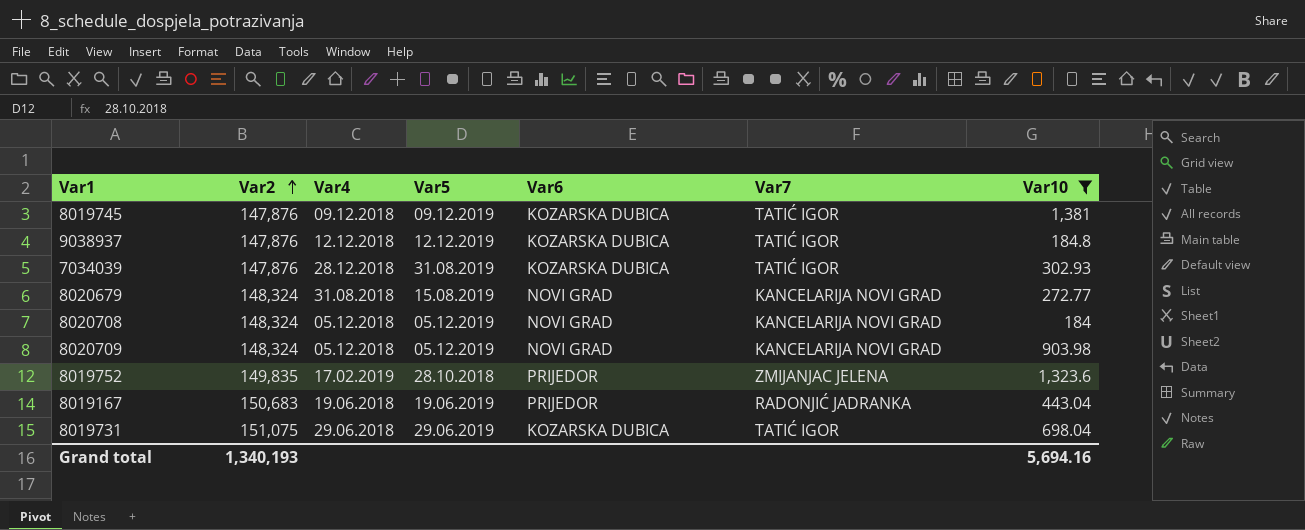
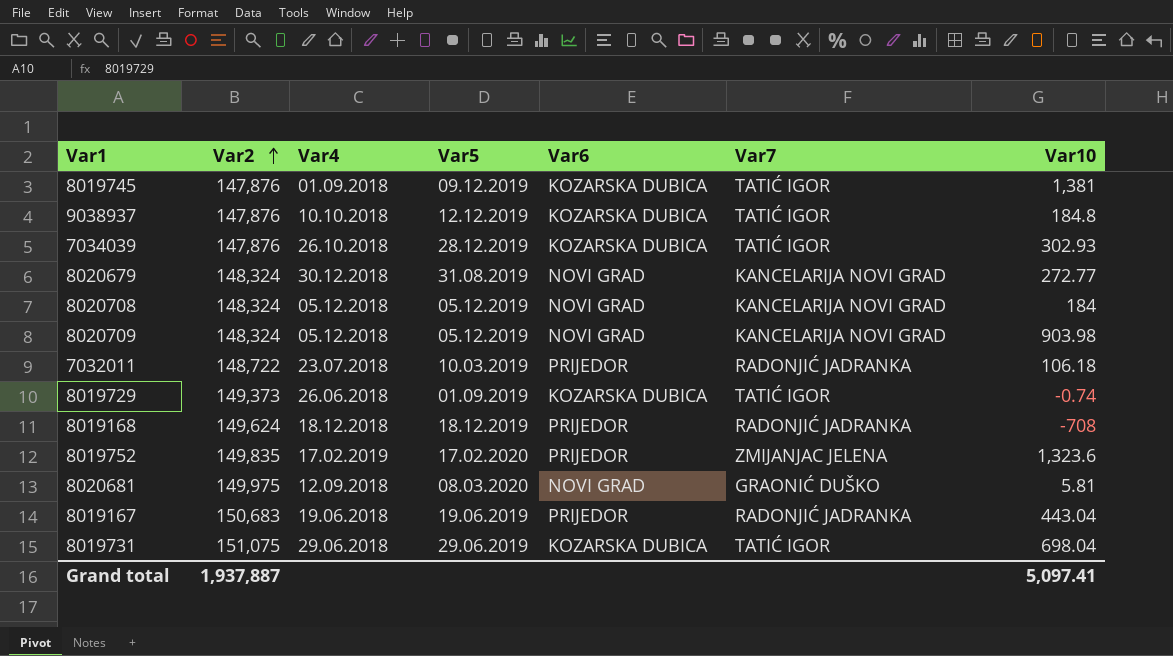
filter: Var10 >= 184 -> none
8019745 | Var4: 09.12.2018 -> 01.09.2018
9038937 | Var4: 12.12.2018 -> 10.10.2018
7034039 | Var4: 28.12.2018 -> 26.10.2018
7034039 | Var5: 31.08.2019 -> 28.12.2019
8020679 | Var4: 31.08.2018 -> 30.12.2018
8020679 | Var5: 15.08.2019 -> 31.08.2019
8019752 | Var5: 28.10.2018 -> 17.02.2020
Grand total | Var2: 1,340,193 -> 1,937,887
Grand total | Var10: 5,694.16 -> 5,097.41

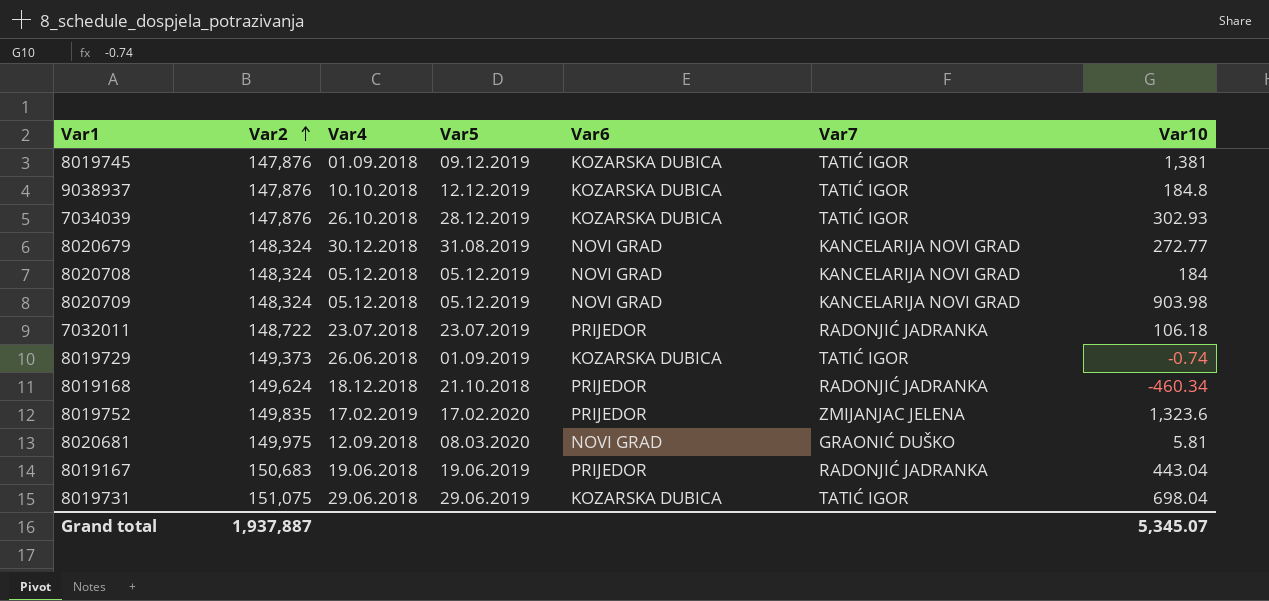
7032011 | Var5: 10.03.2019 -> 23.07.2019
8019168 | Var5: 18.12.2019 -> 21.10.2018
8019168 | Var10: -708 -> -460.34
Grand total | Var10: 5,097.41 -> 5,345.07

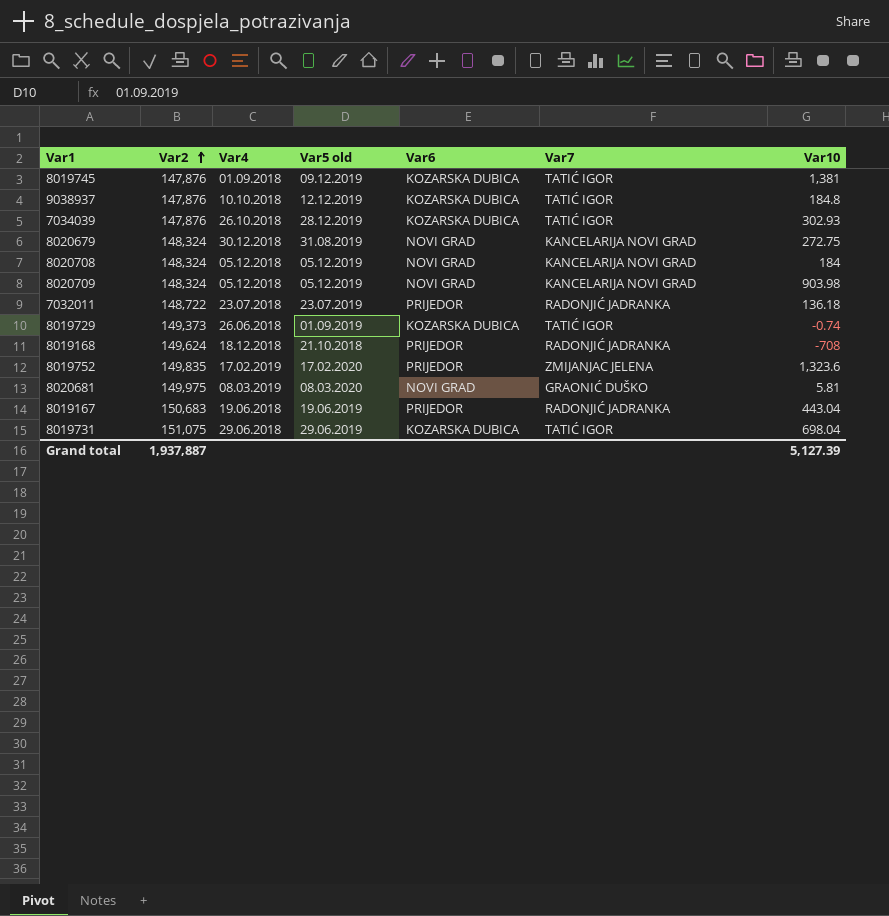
column name: Var5 -> Var5 old
8020679 | Var10: 272.77 -> 272.75
7032011 | Var10: 106.18 -> 136.18
8019168 | Var10: -460.34 -> -708
8020681 | Var4: 12.09.2018 -> 08.03.2019
Grand total | Var10: 5,345.07 -> 5,127.39

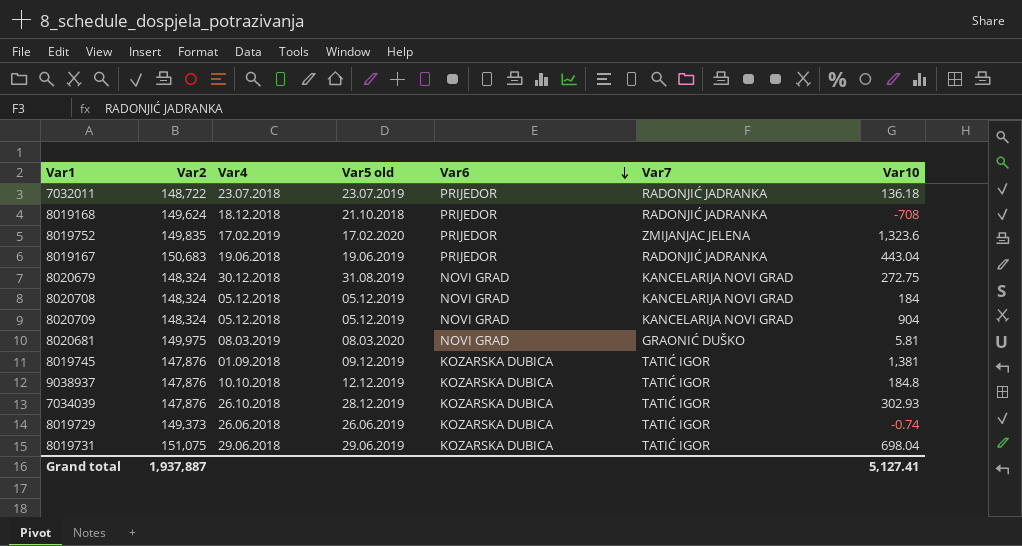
row order: Var2 ascending -> Var6 descending
8020709 | Var10: 903.98 -> 904
8019729 | Var5 old: 01.09.2019 -> 26.06.2019
Grand total | Var10: 5,127.39 -> 5,127.41

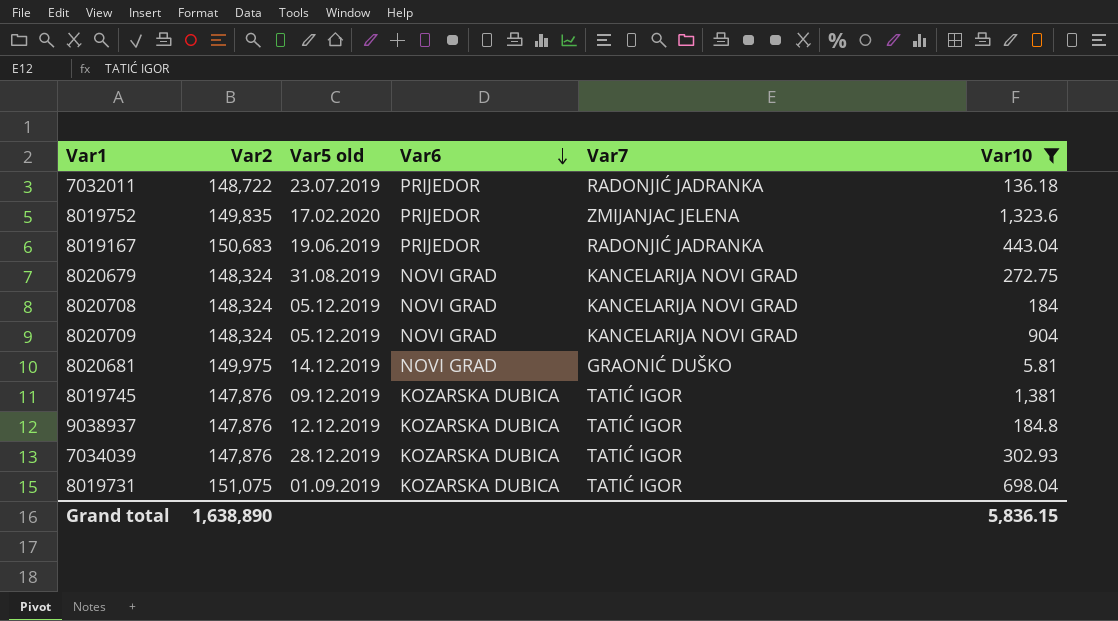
filter: none -> Var10 >= 5.81
column Var4 | position: 3 -> none
8020681 | Var5 old: 08.03.2020 -> 14.12.2019
8019731 | Var5 old: 29.06.2019 -> 01.09.2019
Grand total | Var2: 1,937,887 -> 1,638,890
Grand total | Var10: 5,127.41 -> 5,836.15

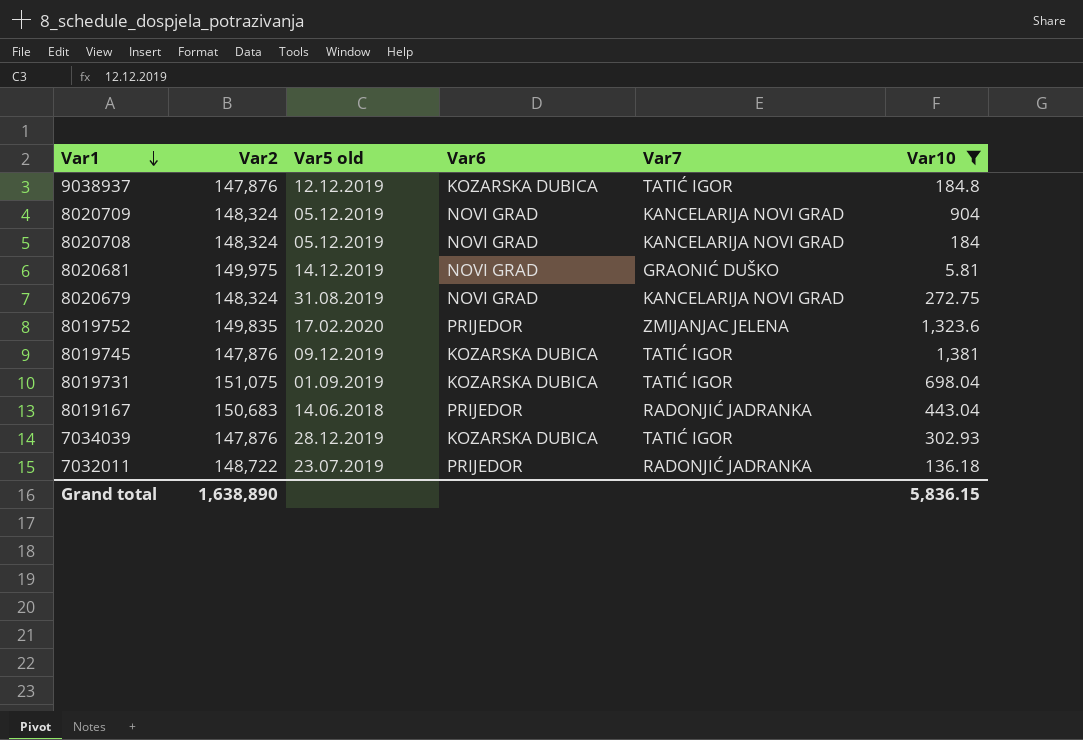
row order: Var6 descending -> Var1 descending
8019167 | Var5 old: 19.06.2019 -> 14.06.2018

